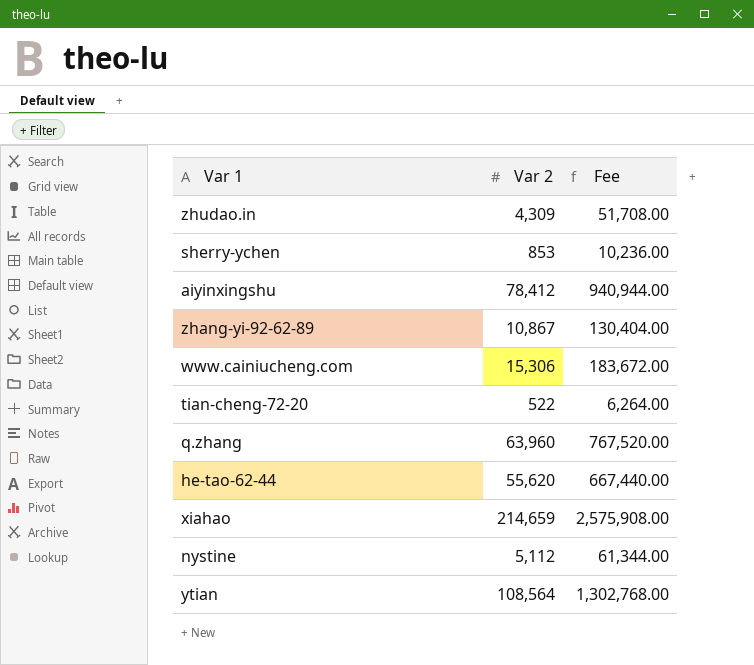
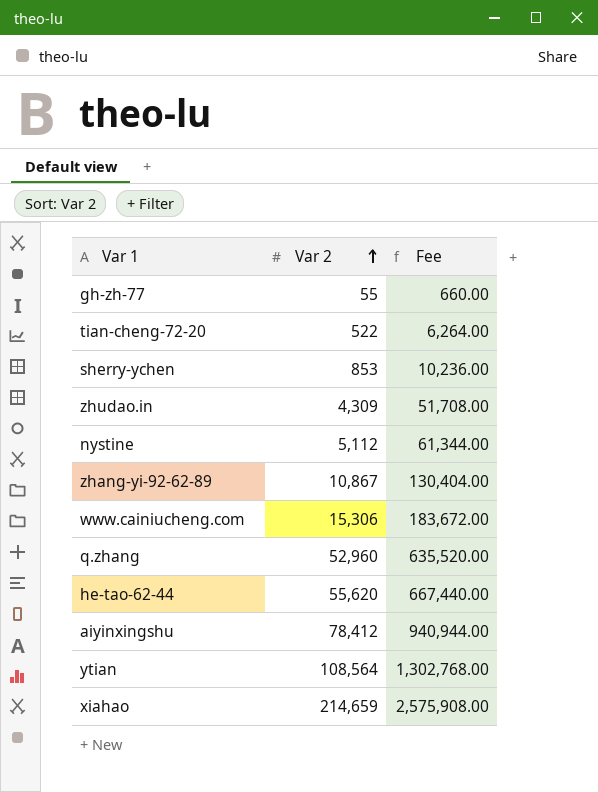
row order: none -> Var 2 ascending
row gh-zh-77: none -> 55 | 660.00
q.zhang | Var 2: 63,960 -> 52,960
q.zhang | Fee: 767,520.00 -> 635,520.00

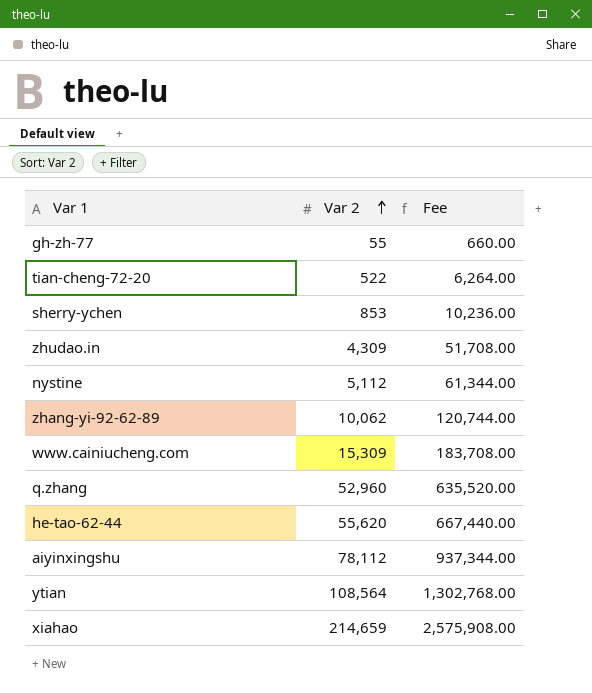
zhang-yi-92-62-89 | Var 2: 10,867 -> 10,062
zhang-yi-92-62-89 | Fee: 130,404.00 -> 120,744.00
www.cainiucheng.com | Var 2: 15,306 -> 15,309
www.cainiucheng.com | Fee: 183,672.00 -> 183,708.00
aiyinxingshu | Var 2: 78,412 -> 78,112
aiyinxingshu | Fee: 940,944.00 -> 937,344.00

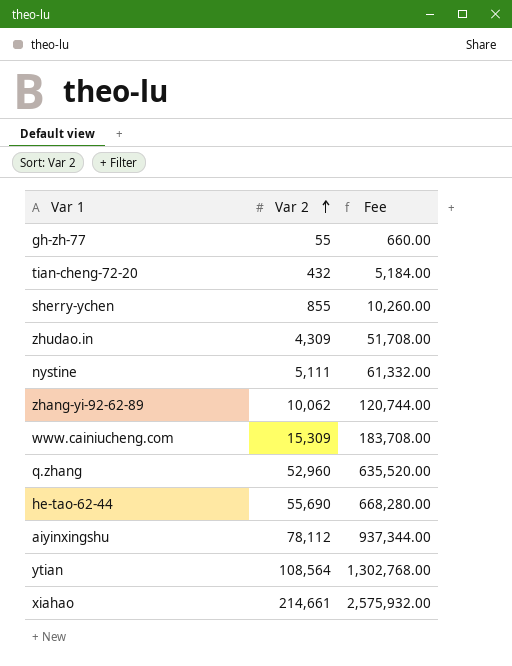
tian-cheng-72-20 | Var 2: 522 -> 432
tian-cheng-72-20 | Fee: 6,264.00 -> 5,184.00
sherry-ychen | Var 2: 853 -> 855
sherry-ychen | Fee: 10,236.00 -> 10,260.00
nystine | Var 2: 5,112 -> 5,111
nystine | Fee: 61,344.00 -> 61,332.00
he-tao-62-44 | Var 2: 55,620 -> 55,690
he-tao-62-44 | Fee: 667,440.00 -> 668,280.00
xiahao | Var 2: 214,659 -> 214,661
xiahao | Fee: 2,575,908.00 -> 2,575,932.00

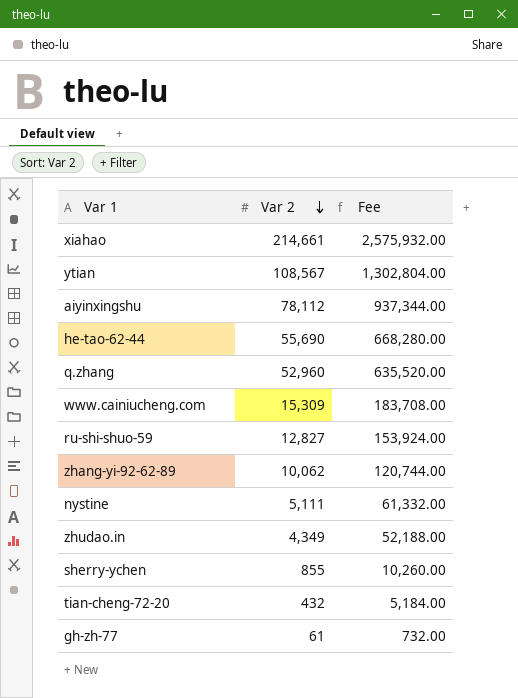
row order: Var 2 ascending -> Var 2 descending
ytian | Var 2: 108,564 -> 108,567
ytian | Fee: 1,302,768.00 -> 1,302,804.00
row ru-shi-shuo-59: none -> 12,827 | 153,924.00
zhudao.in | Var 2: 4,309 -> 4,349
zhudao.in | Fee: 51,708.00 -> 52,188.00
gh-zh-77 | Var 2: 55 -> 61
gh-zh-77 | Fee: 660.00 -> 732.00

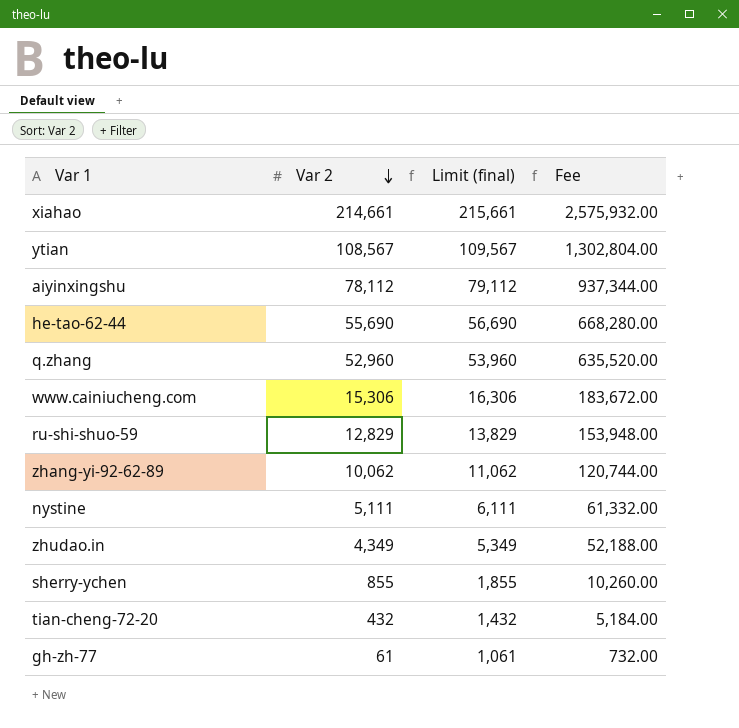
column Limit (final) | formula: none -> [Var 2] + 1000
www.cainiucheng.com | Var 2: 15,309 -> 15,306
www.cainiucheng.com | Fee: 183,708.00 -> 183,672.00
ru-shi-shuo-59 | Var 2: 12,827 -> 12,829
ru-shi-shuo-59 | Fee: 153,924.00 -> 153,948.00

